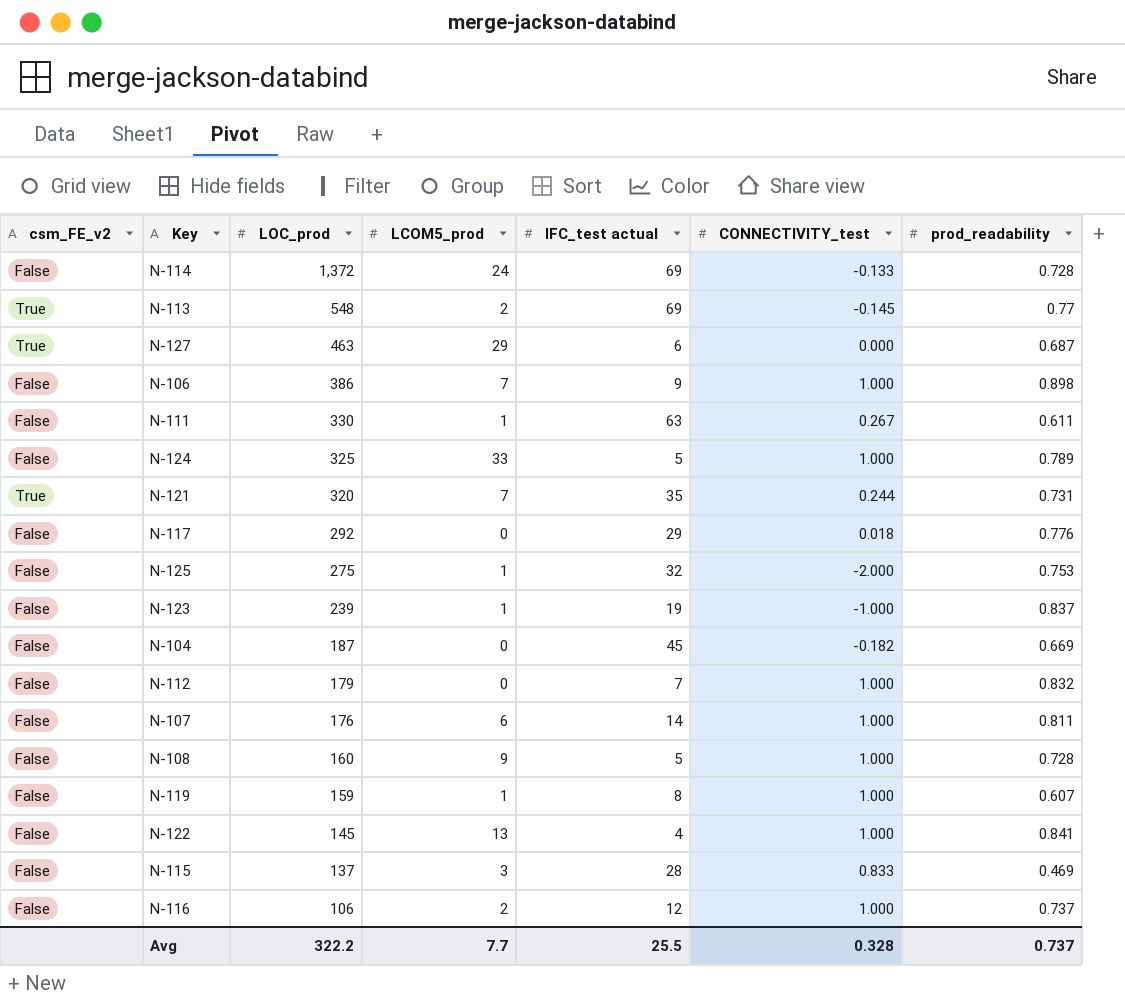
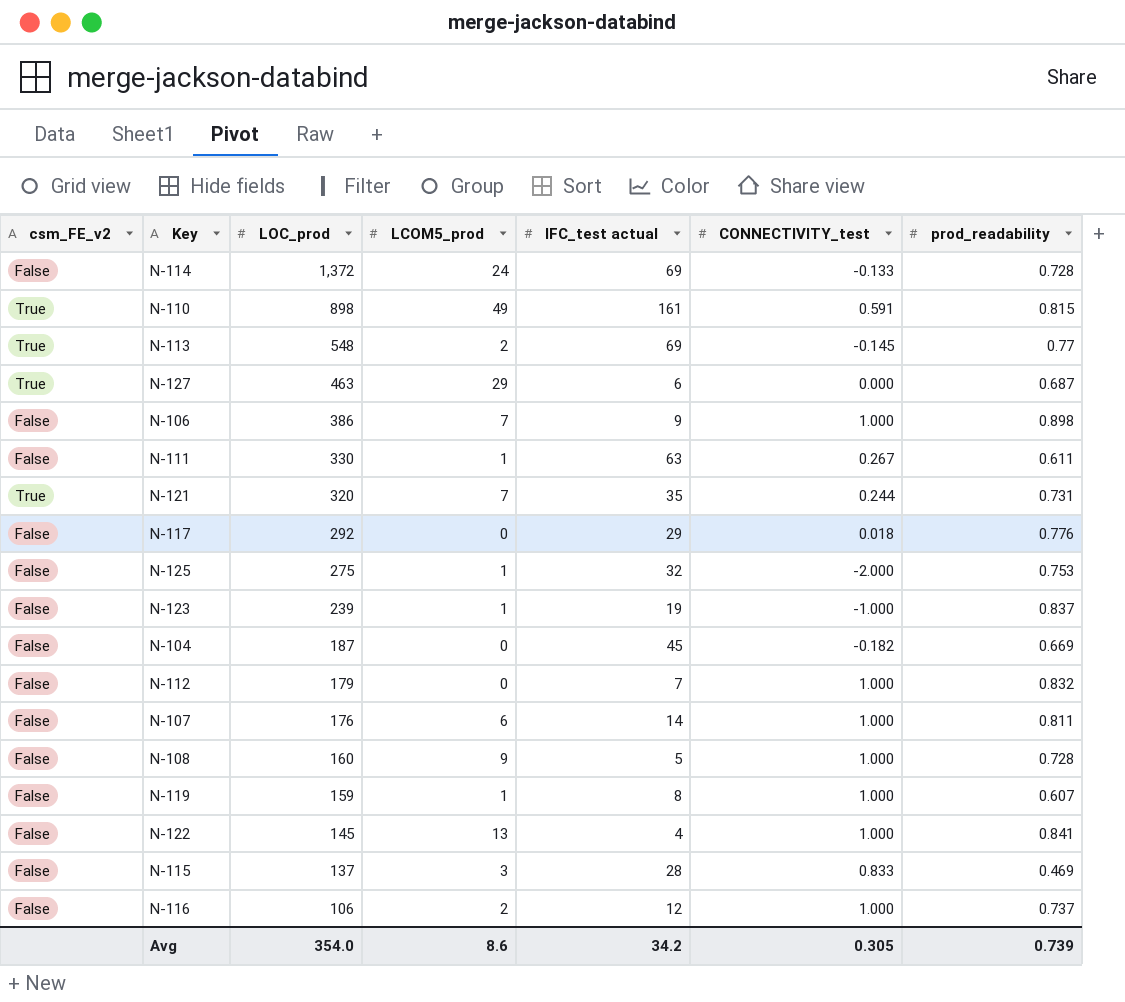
row N-124: False | 325 | 33 | 5 | 1.000 | 0.789 -> none
row N-110: none -> True | 898 | 49 | 161 | 0.591 | 0.815
Avg | LOC_prod: 322.2 -> 354.0
Avg | LCOM5_prod: 7.7 -> 8.6
Avg | IFC_test actual: 25.5 -> 34.2
Avg | CONNECTIVITY_test: 0.328 -> 0.305
Avg | prod_readability: 0.737 -> 0.739

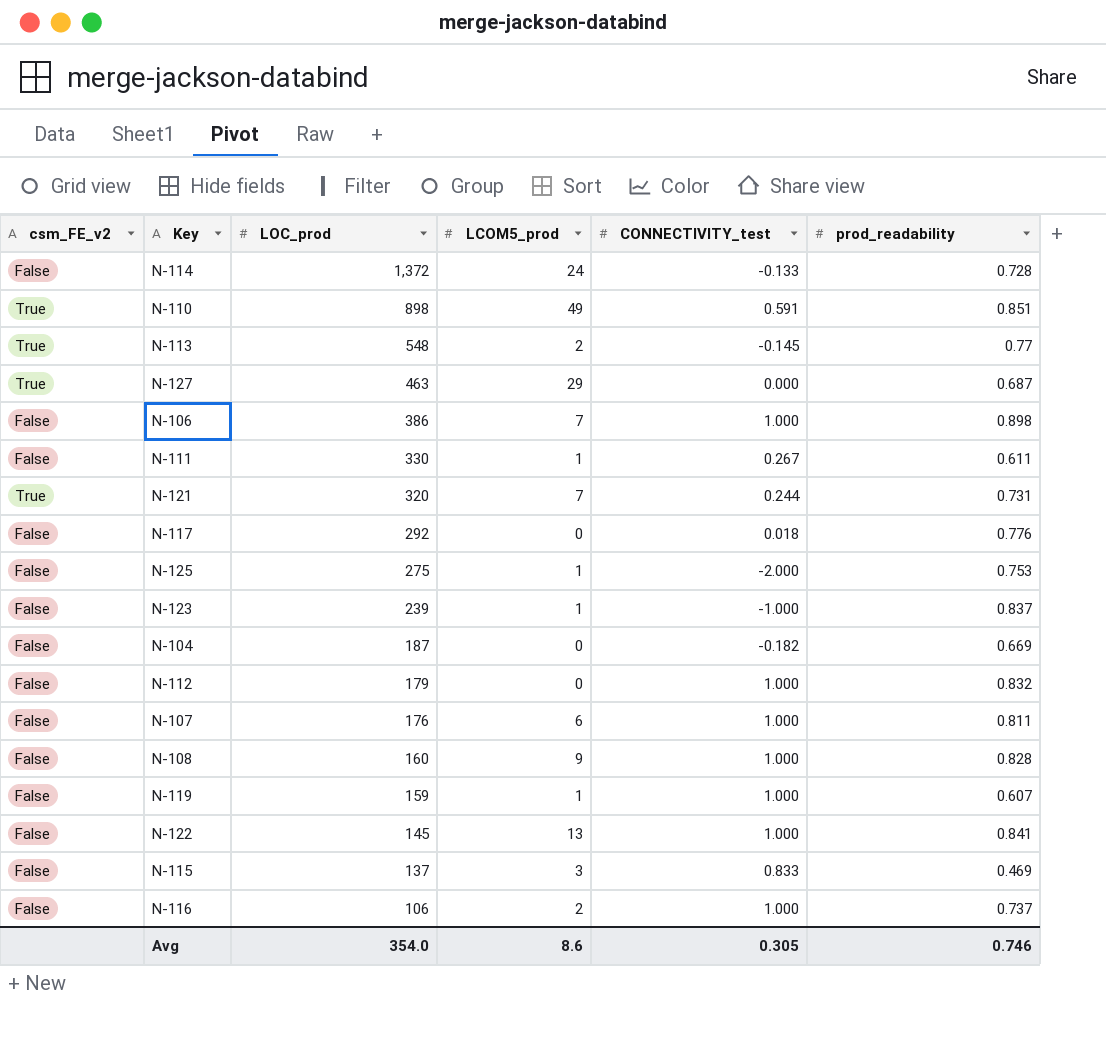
column IFC_test actual | position: 5 -> none
N-110 | prod_readability: 0.815 -> 0.851
N-108 | prod_readability: 0.728 -> 0.828
Avg | prod_readability: 0.739 -> 0.746

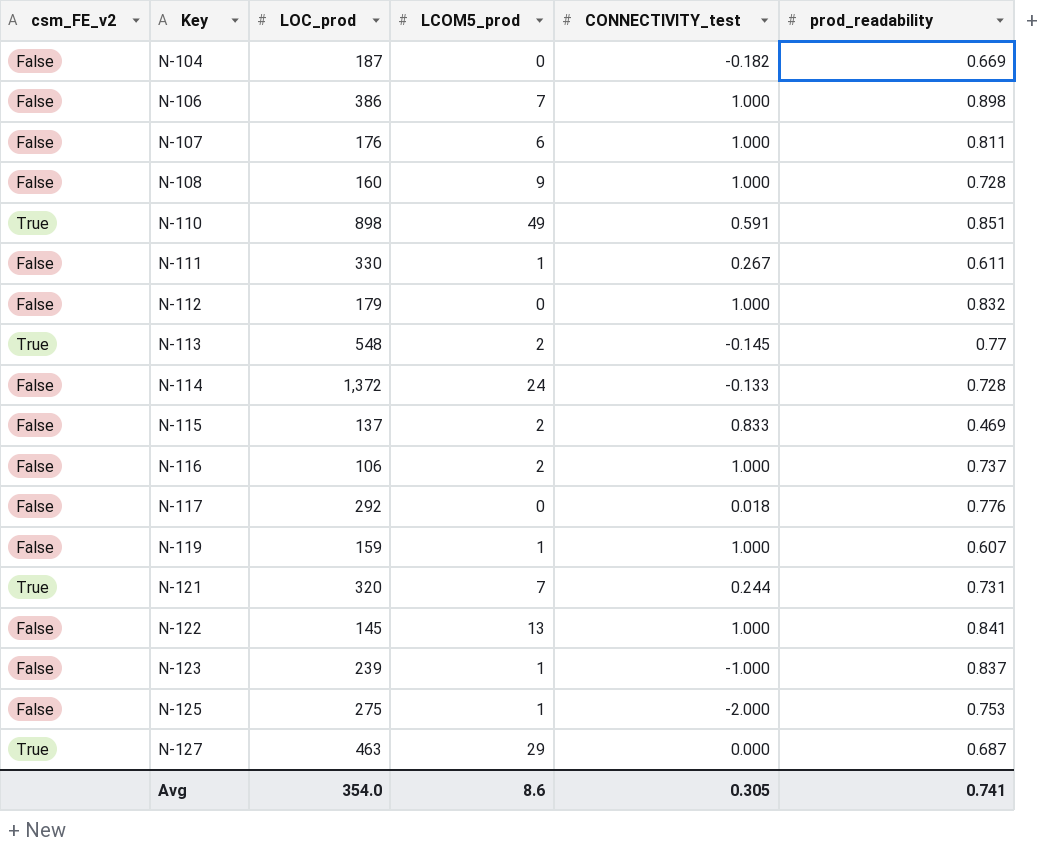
row order: LOC_prod descending -> Key ascending
N-108 | prod_readability: 0.828 -> 0.728
N-115 | LCOM5_prod: 3 -> 2
Avg | prod_readability: 0.746 -> 0.741

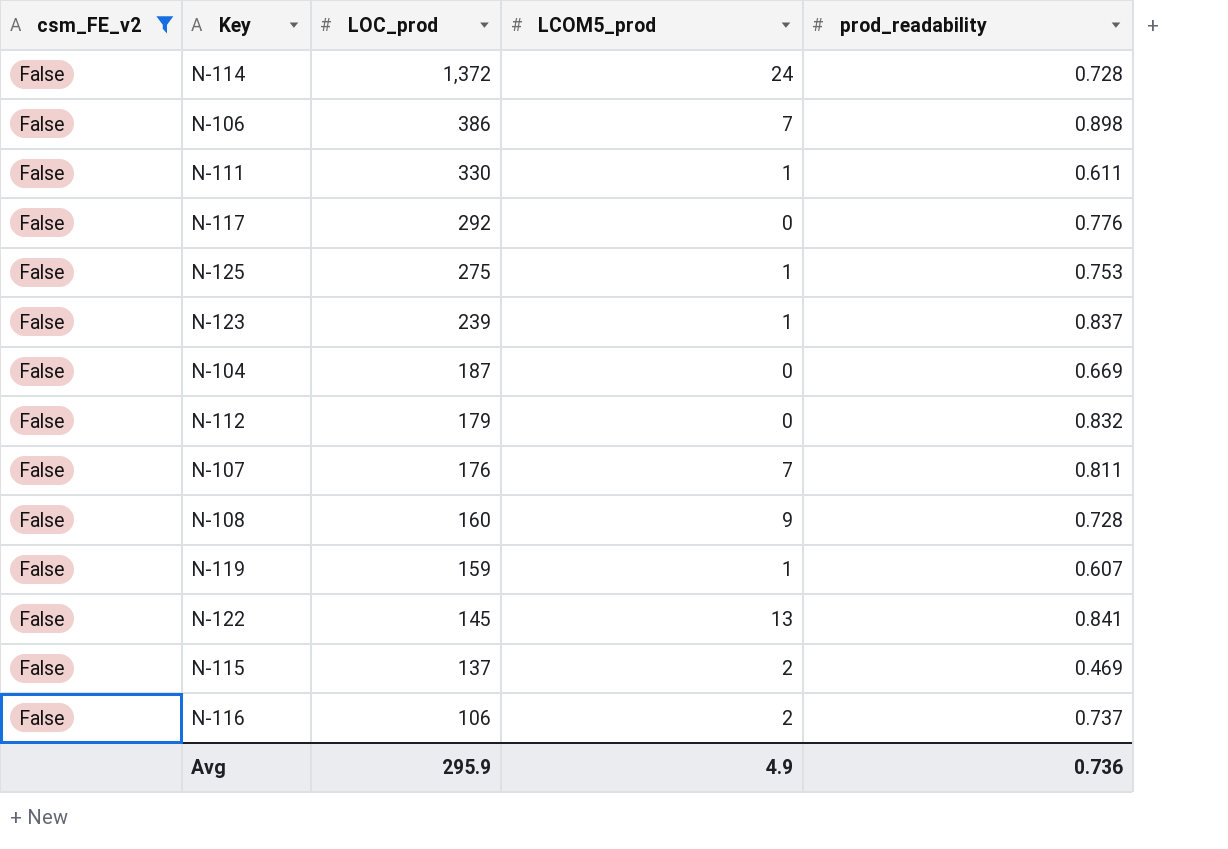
filter: none -> csm_FE_v2 = False
row order: Key ascending -> LOC_prod descending
column CONNECTIVITY_test | position: 5 -> none
N-107 | LCOM5_prod: 6 -> 7
Avg | LOC_prod: 354.0 -> 295.9
Avg | LCOM5_prod: 8.6 -> 4.9
Avg | prod_readability: 0.741 -> 0.736

